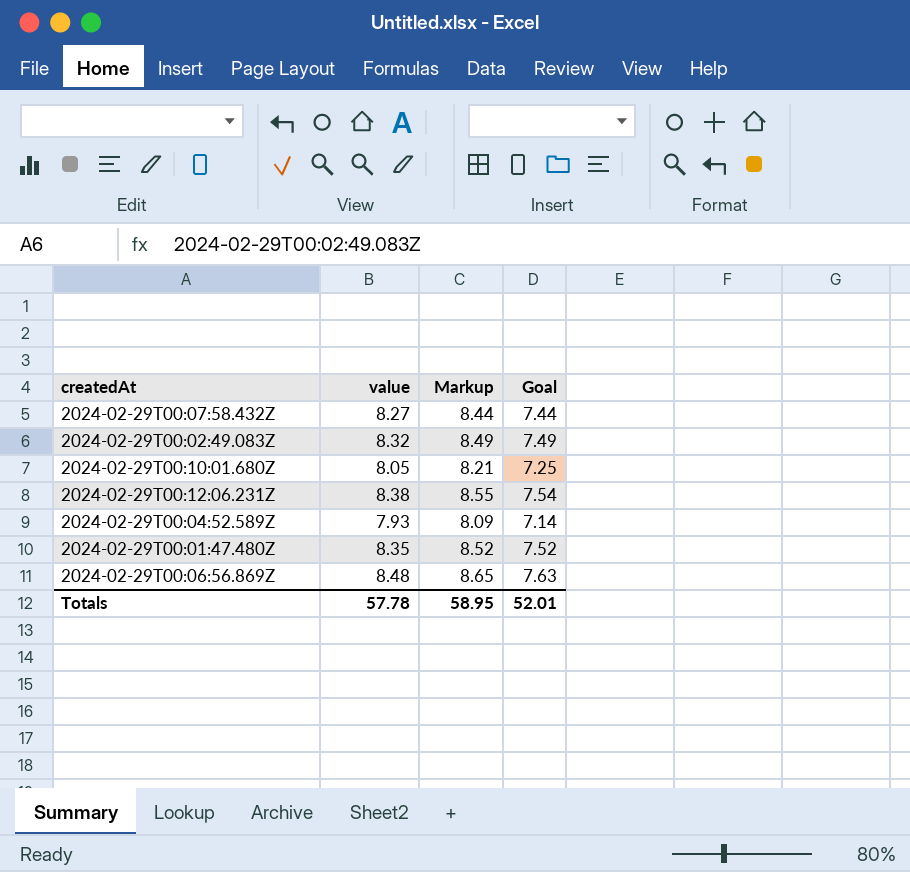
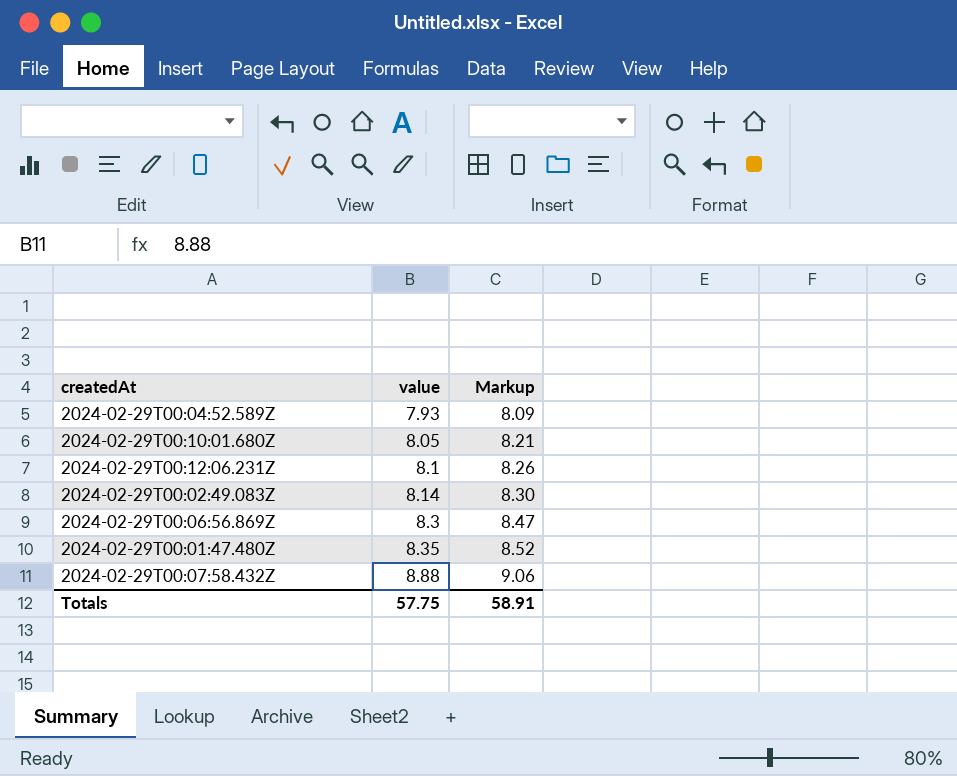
row order: none -> value ascending
column Goal | formula: [value] * 0.9 -> none
2024-02-29T00:12:06.231Z | value: 8.38 -> 8.1
2024-02-29T00:12:06.231Z | Markup: 8.55 -> 8.26
2024-02-29T00:02:49.083Z | value: 8.32 -> 8.14
2024-02-29T00:02:49.083Z | Markup: 8.49 -> 8.30
2024-02-29T00:06:56.869Z | value: 8.48 -> 8.3
2024-02-29T00:06:56.869Z | Markup: 8.65 -> 8.47
2024-02-29T00:07:58.432Z | value: 8.27 -> 8.88
2024-02-29T00:07:58.432Z | Markup: 8.44 -> 9.06
Totals | value: 57.78 -> 57.75
Totals | Markup: 58.95 -> 58.91

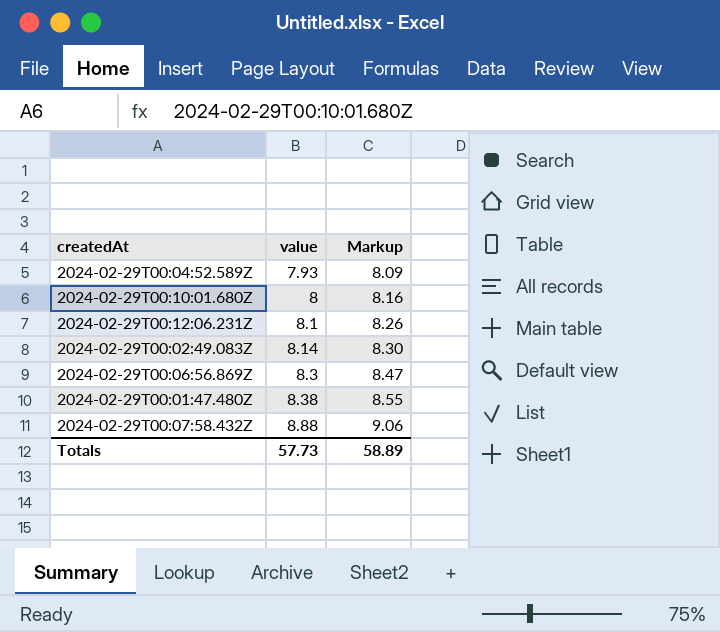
2024-02-29T00:10:01.680Z | value: 8.05 -> 8
2024-02-29T00:10:01.680Z | Markup: 8.21 -> 8.16
2024-02-29T00:01:47.480Z | value: 8.35 -> 8.38
2024-02-29T00:01:47.480Z | Markup: 8.52 -> 8.55
Totals | value: 57.75 -> 57.73
Totals | Markup: 58.91 -> 58.89

